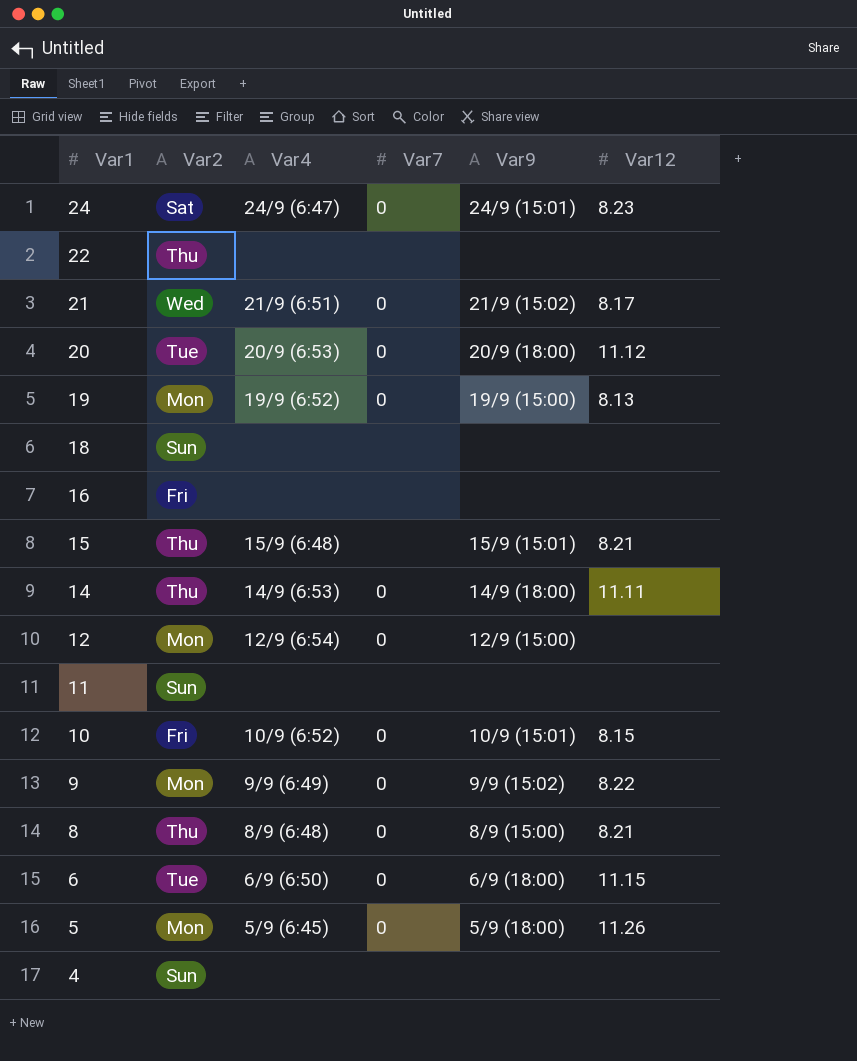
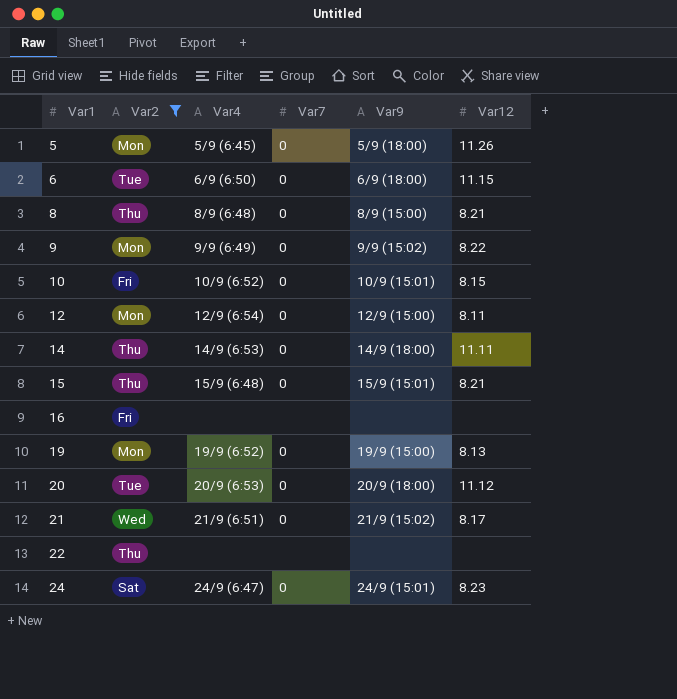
filter: none -> Var2 != Sun
row order: Var1 descending -> Var1 ascending
12 | Var12: none -> 8.11
15 | Var7: none -> 0

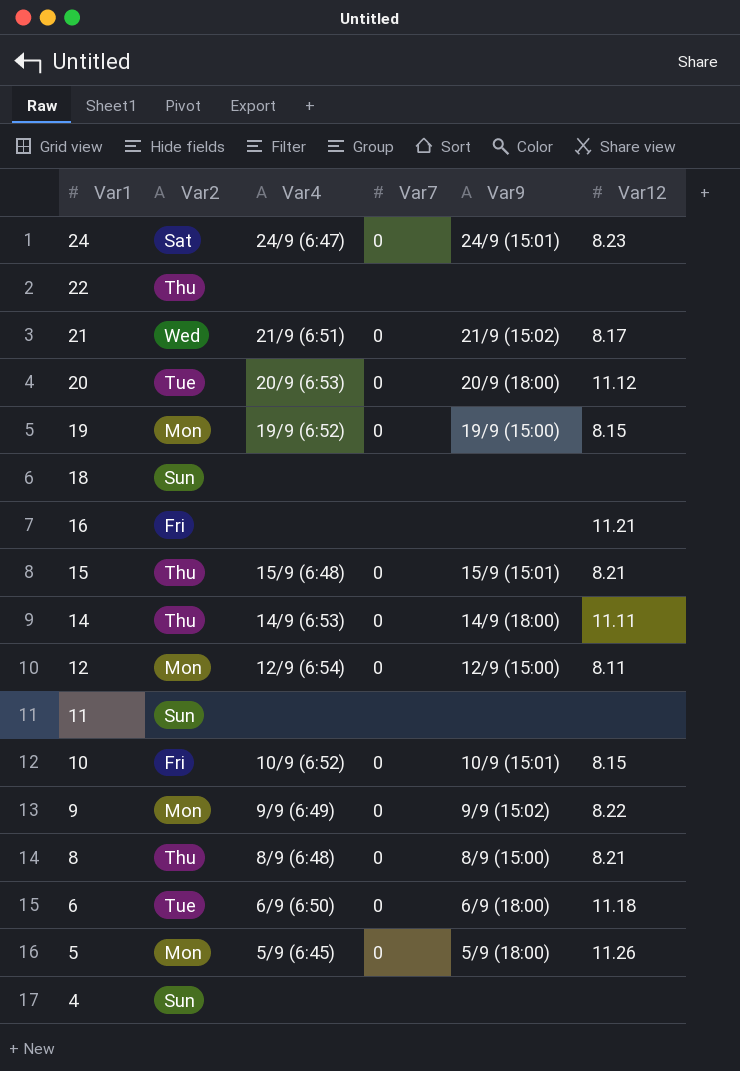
filter: Var2 != Sun -> none
row order: Var1 ascending -> Var1 descending
19 | Var12: 8.13 -> 8.15
16 | Var12: none -> 11.21
6 | Var12: 11.15 -> 11.18

